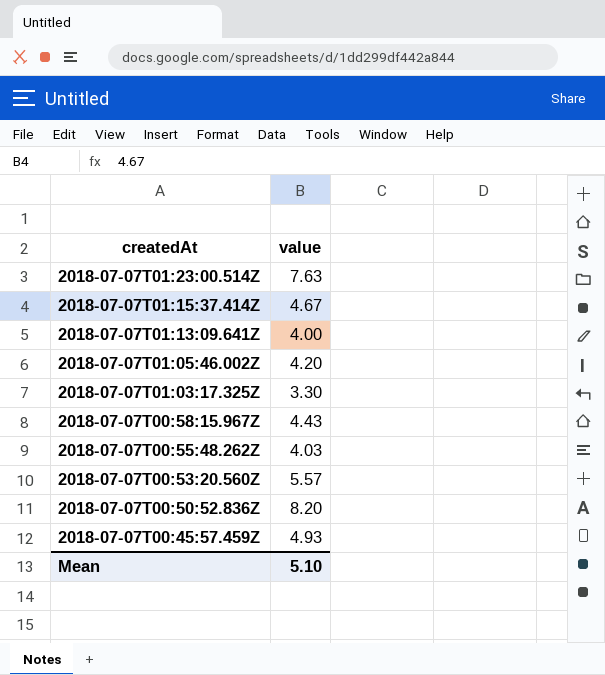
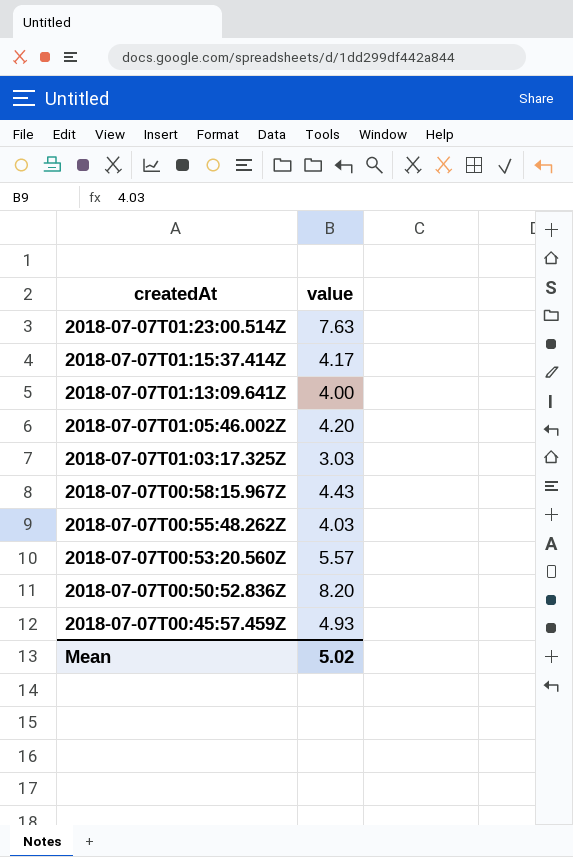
2018-07-07T01:15:37.414Z | value: 4.67 -> 4.17
2018-07-07T01:03:17.325Z | value: 3.30 -> 3.03
Mean | value: 5.10 -> 5.02

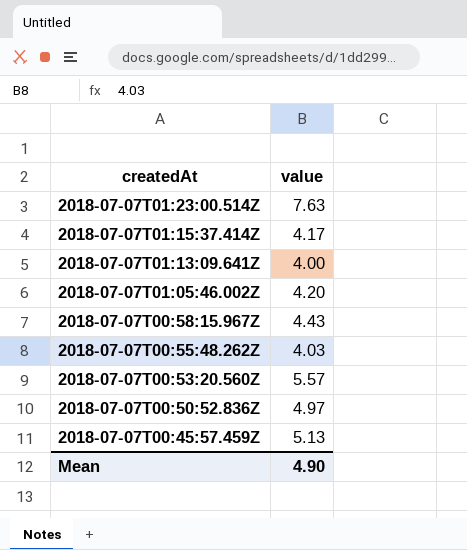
row 2018-07-07T01:03:17.325Z: 3.03 -> none
2018-07-07T00:50:52.836Z | value: 8.20 -> 4.97
2018-07-07T00:45:57.459Z | value: 4.93 -> 5.13
Mean | value: 5.02 -> 4.90

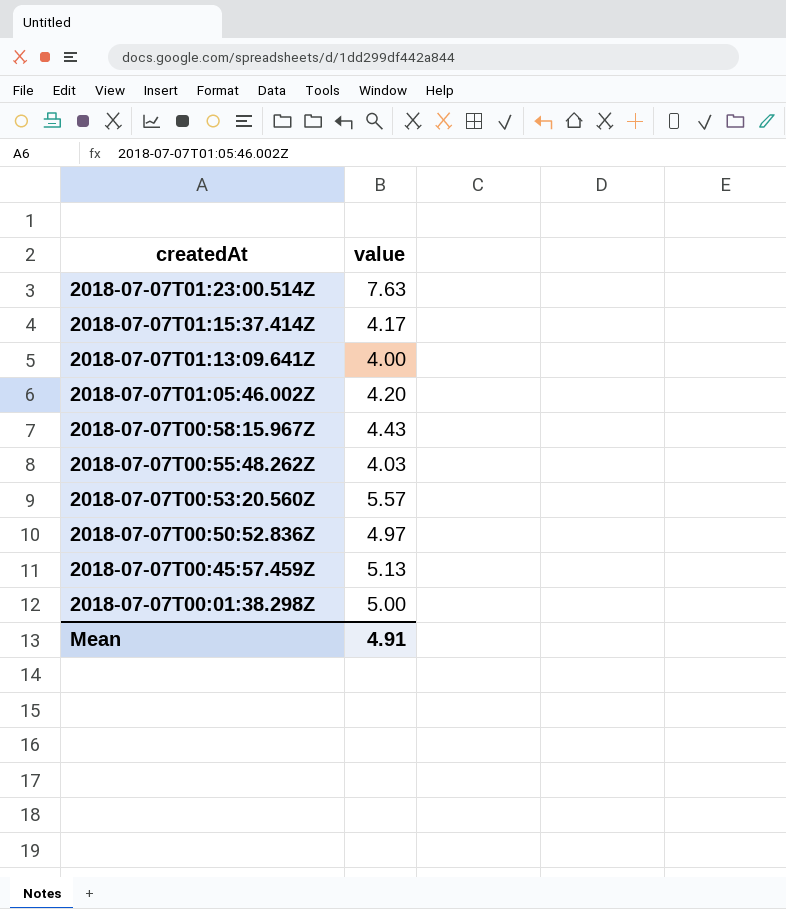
row 2018-07-07T00:01:38.298Z: none -> 5.00
Mean | value: 4.90 -> 4.91

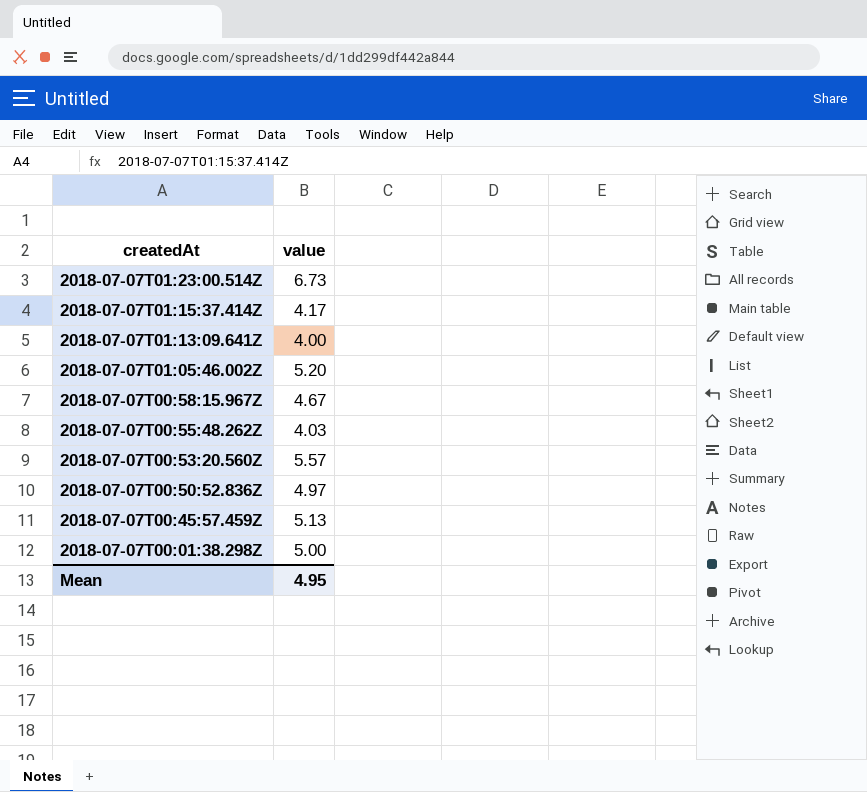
2018-07-07T01:23:00.514Z | value: 7.63 -> 6.73
2018-07-07T01:05:46.002Z | value: 4.20 -> 5.20
2018-07-07T00:58:15.967Z | value: 4.43 -> 4.67
Mean | value: 4.91 -> 4.95

